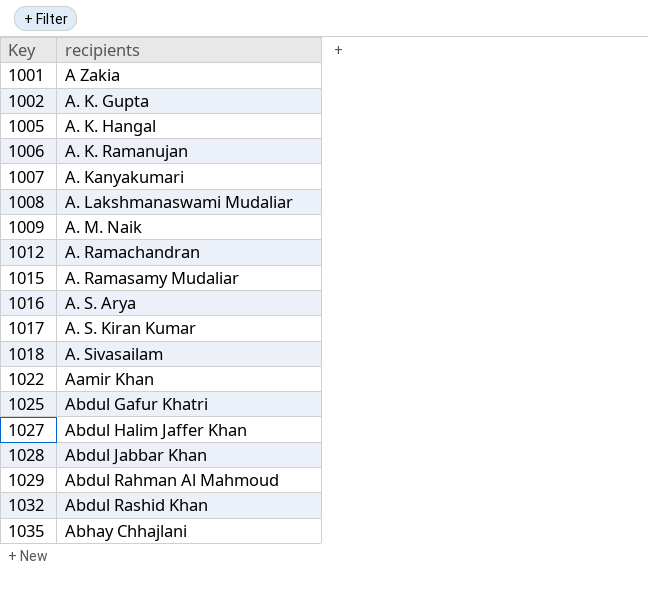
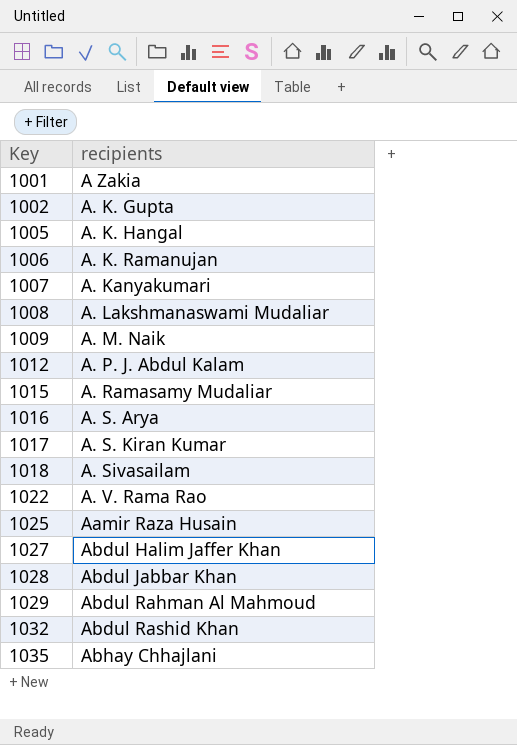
1012 | recipients: A. Ramachandran -> A. P. J. Abdul Kalam
1022 | recipients: Aamir Khan -> A. V. Rama Rao
1025 | recipients: Abdul Gafur Khatri -> Aamir Raza Husain

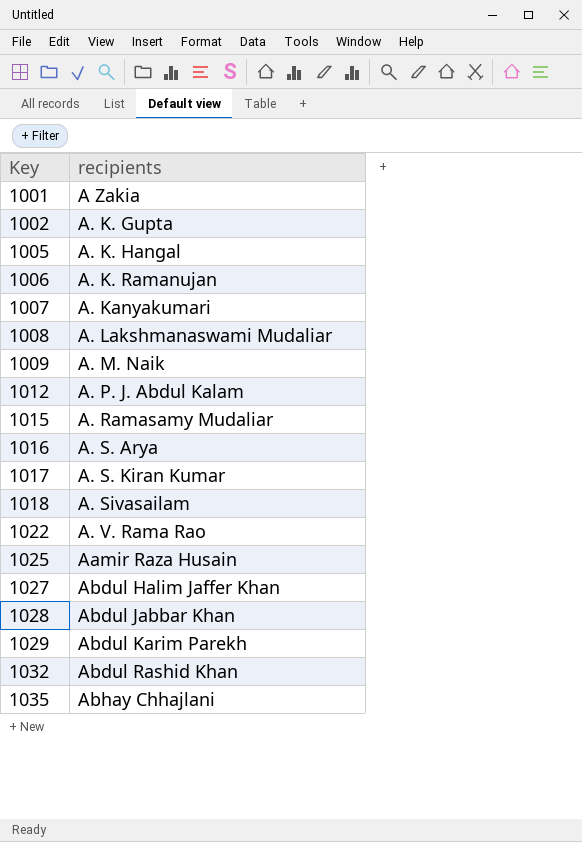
1029 | recipients: Abdul Rahman Al Mahmoud -> Abdul Karim Parekh

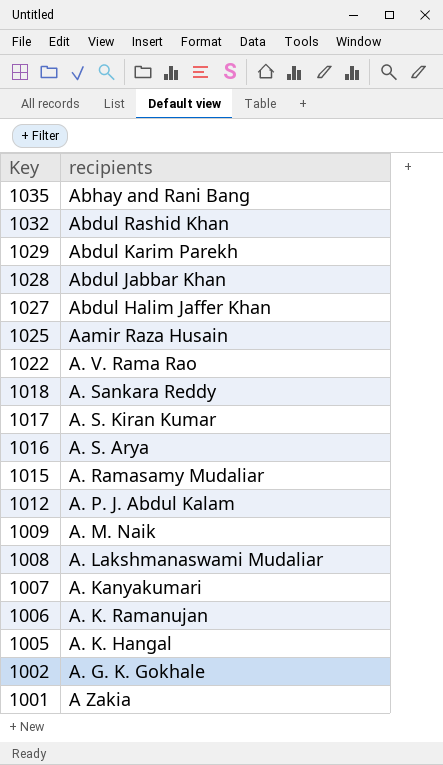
row order: Key ascending -> Key descending
1035 | recipients: Abhay Chhajlani -> Abhay and Rani Bang
1018 | recipients: A. Sivasailam -> A. Sankara Reddy
1002 | recipients: A. K. Gupta -> A. G. K. Gokhale

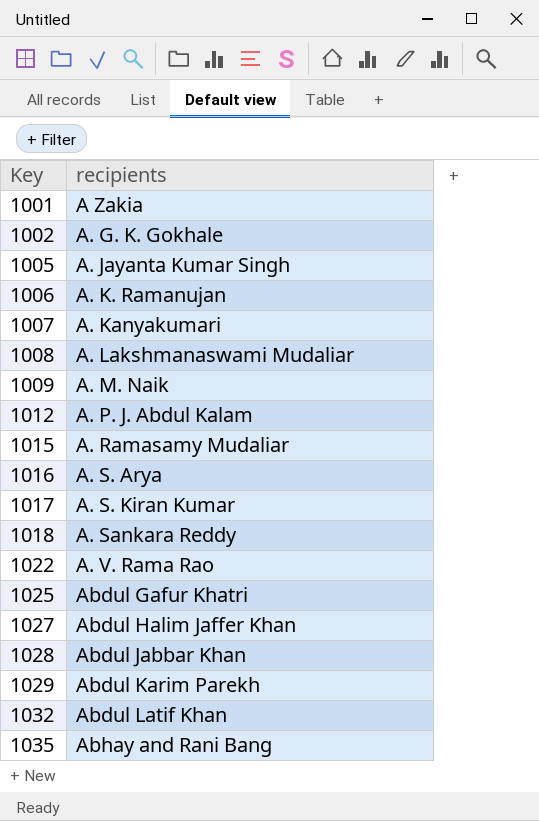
row order: Key descending -> Key ascending
1005 | recipients: A. K. Hangal -> A. Jayanta Kumar Singh
1025 | recipients: Aamir Raza Husain -> Abdul Gafur Khatri
1032 | recipients: Abdul Rashid Khan -> Abdul Latif Khan

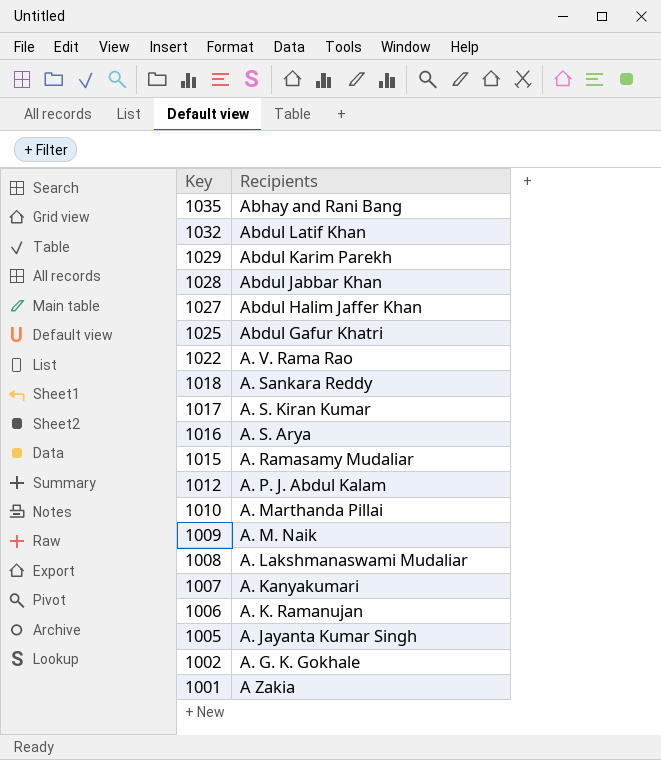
row order: Key ascending -> Key descending
column name: recipients -> Recipients
row 1010: none -> A. Marthanda Pillai

